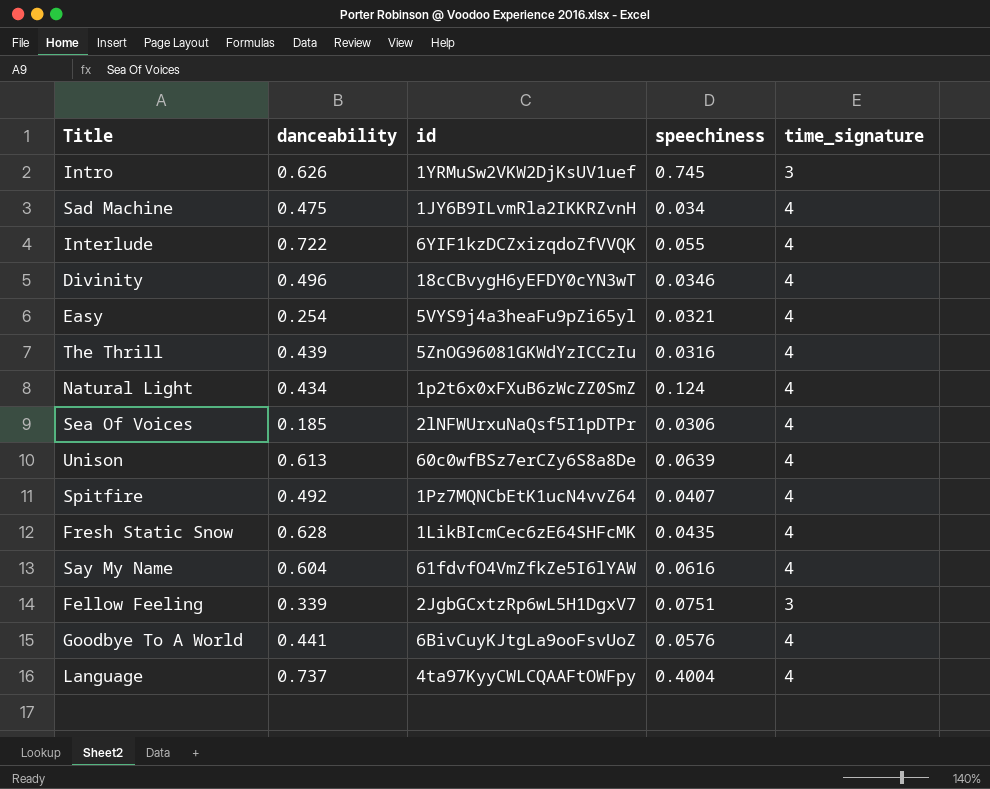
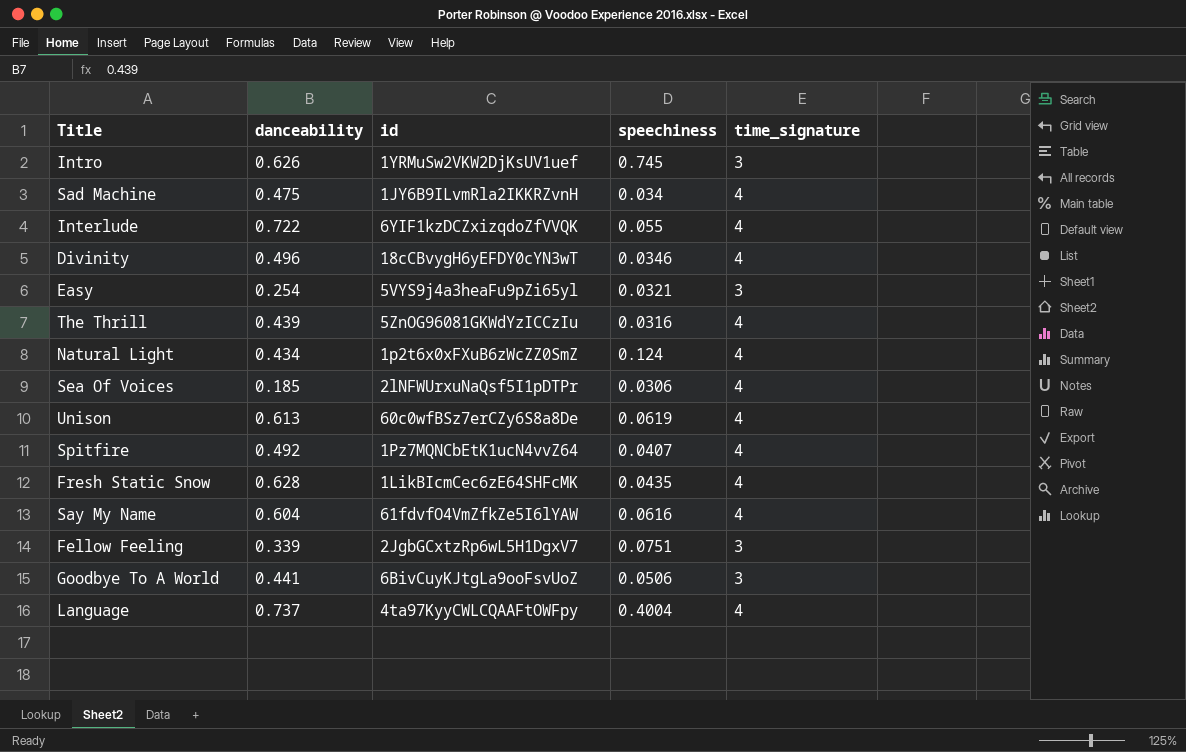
Easy | time_signature: 4 -> 3
Unison | speechiness: 0.0639 -> 0.0619
Goodbye To A World | speechiness: 0.0576 -> 0.0506
Goodbye To A World | time_signature: 4 -> 3

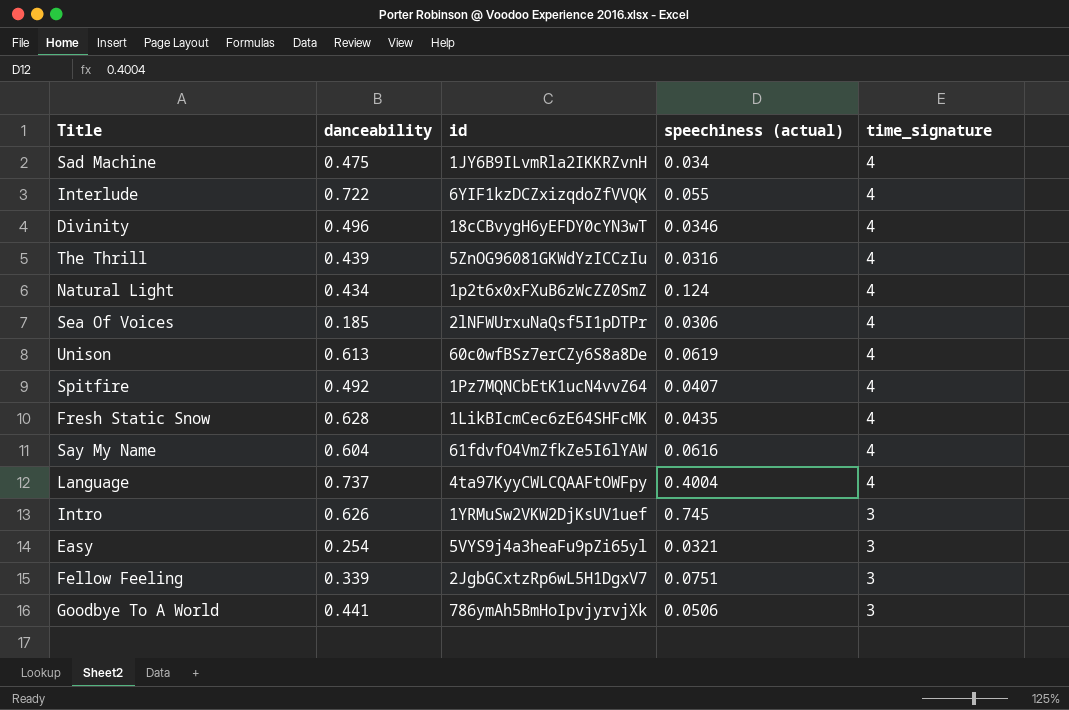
row order: none -> time_signature descending
column name: speechiness -> speechiness (actual)
Goodbye To A World | id: 6BivCuyKJtgLa9ooFsvUoZ -> 786ymAh5BmHoIpvjyrvjXk

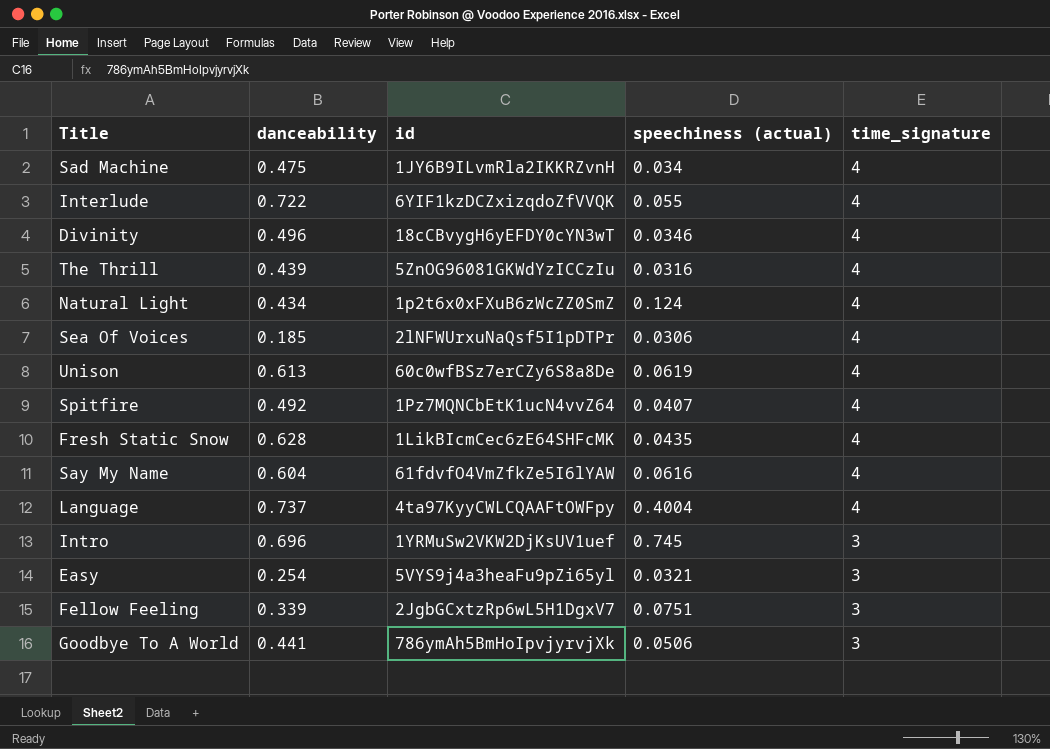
Intro | danceability: 0.626 -> 0.696

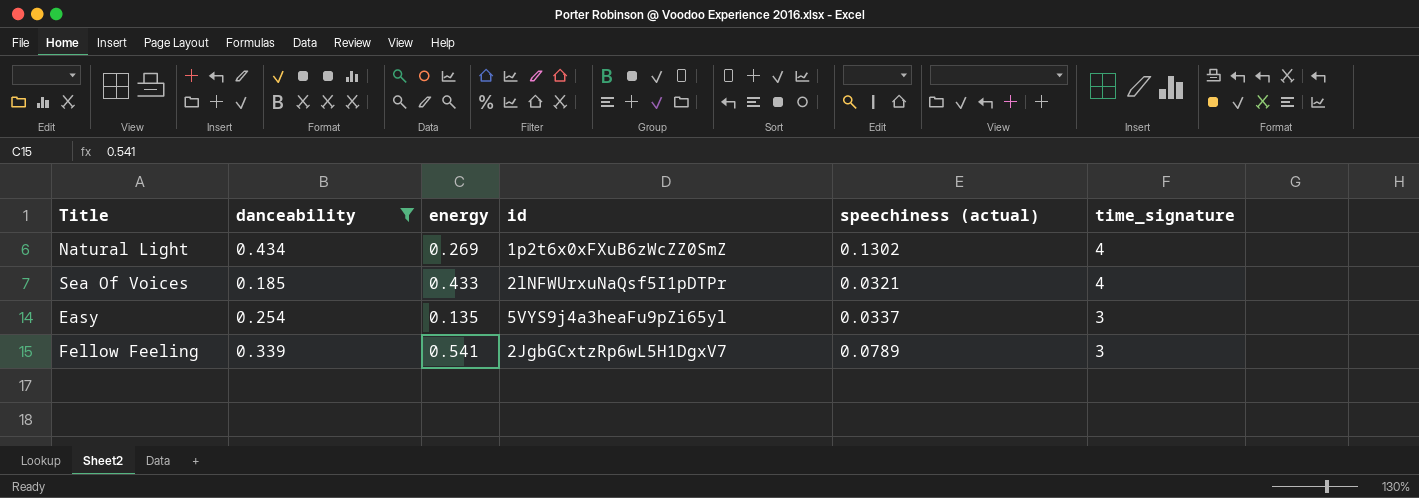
filter: none -> danceability <= 0.434
column energy | position: none -> 3
Natural Light | speechiness (actual): 0.124 -> 0.1302
Sea Of Voices | speechiness (actual): 0.0306 -> 0.0321
Easy | speechiness (actual): 0.0321 -> 0.0337
Fellow Feeling | speechiness (actual): 0.0751 -> 0.0789

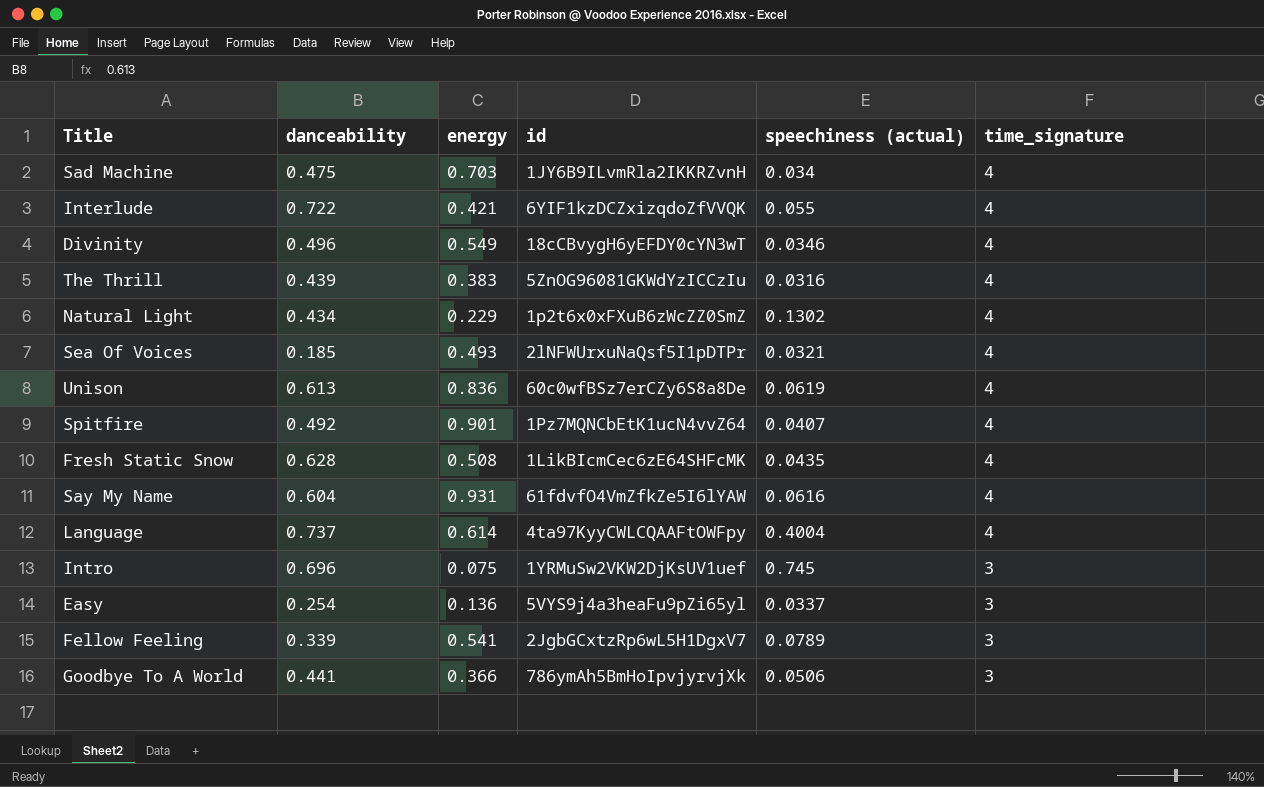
filter: danceability <= 0.434 -> none
Natural Light | energy: 0.269 -> 0.229
Sea Of Voices | energy: 0.433 -> 0.493
Easy | energy: 0.135 -> 0.136

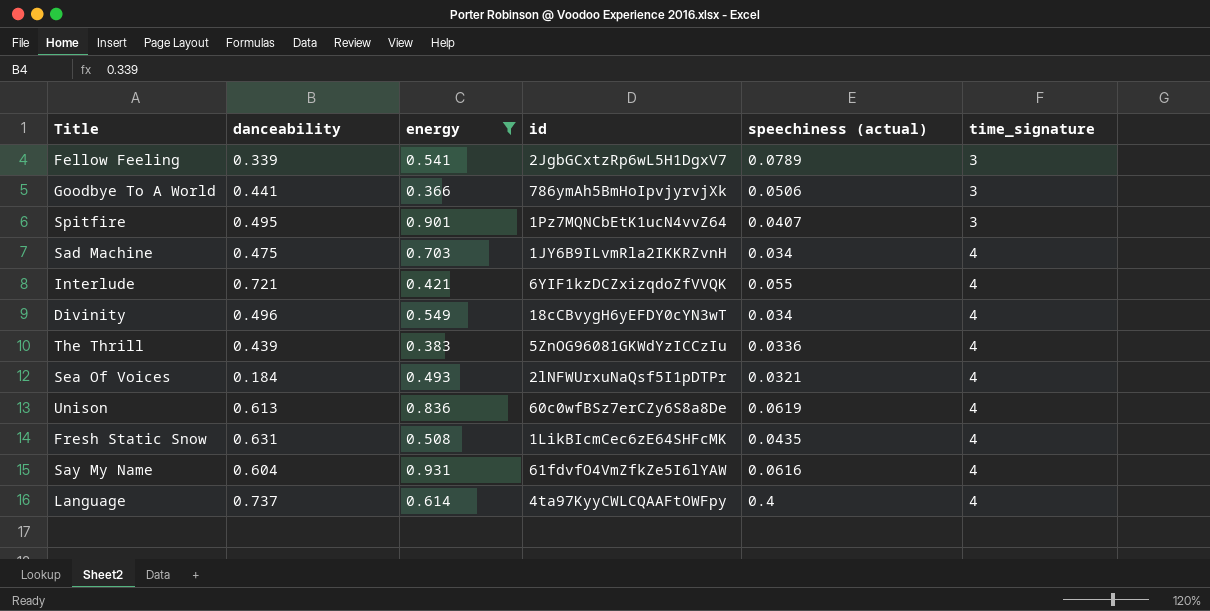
filter: none -> energy >= 0.366
row order: time_signature descending -> time_signature ascending
Spitfire | danceability: 0.492 -> 0.495
Spitfire | time_signature: 4 -> 3
Interlude | danceability: 0.722 -> 0.721
Divinity | speechiness (actual): 0.0346 -> 0.034
The Thrill | speechiness (actual): 0.0316 -> 0.0336
Sea Of Voices | danceability: 0.185 -> 0.184
Fresh Static Snow | danceability: 0.628 -> 0.631
Language | speechiness (actual): 0.4004 -> 0.4

